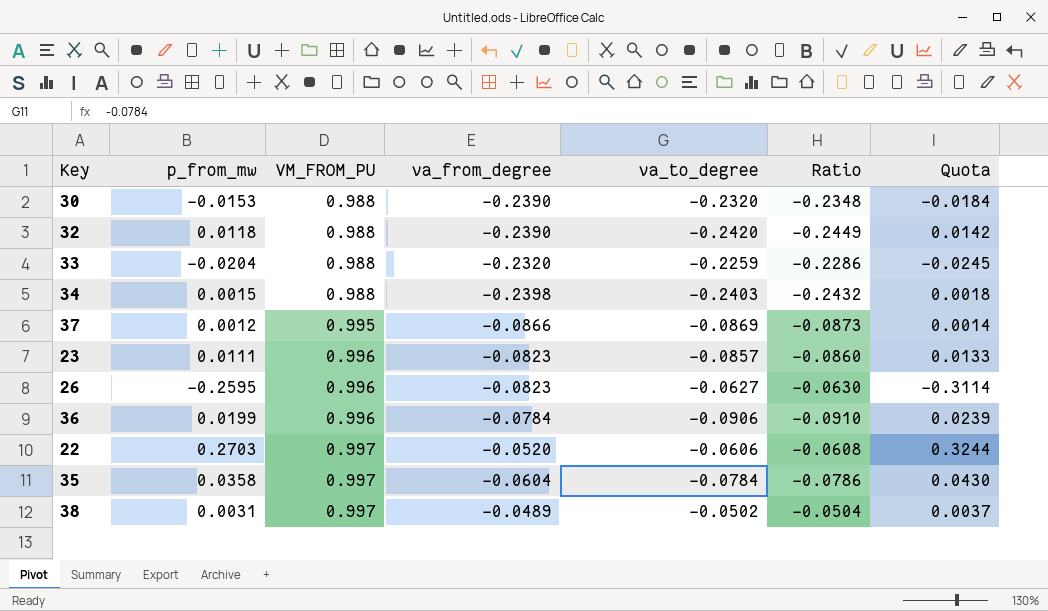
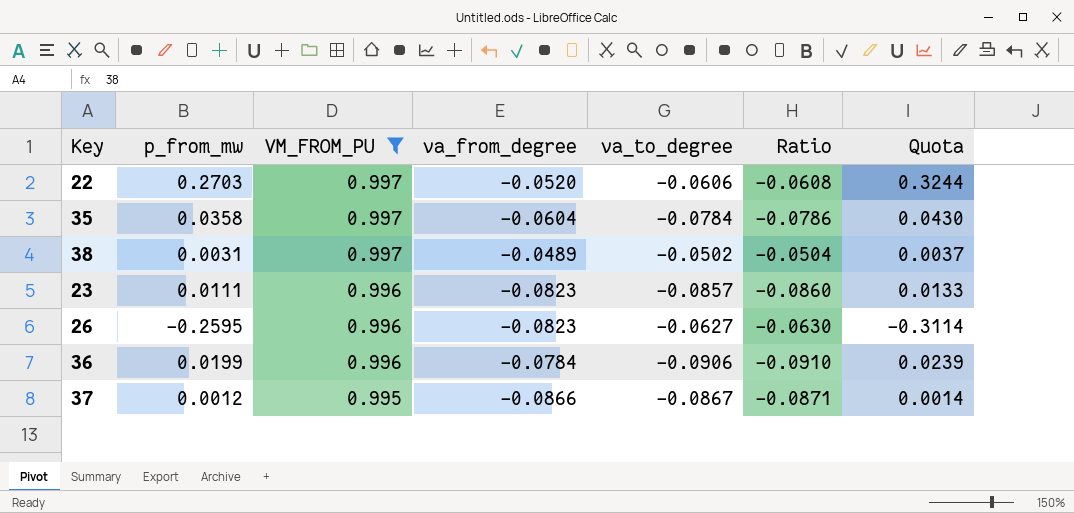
filter: none -> VM_FROM_PU != 0.988
row order: VM_FROM_PU ascending -> VM_FROM_PU descending
37 | va_to_degree: -0.0869 -> -0.0867
37 | Ratio: -0.0873 -> -0.0871

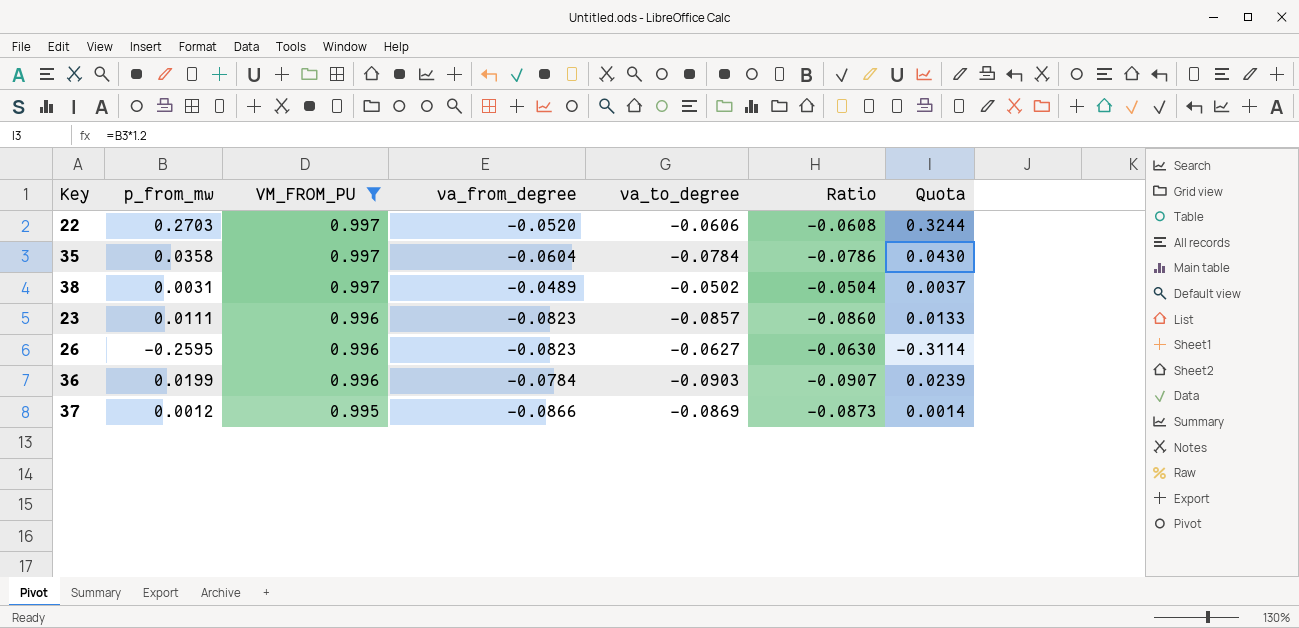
36 | va_to_degree: -0.0906 -> -0.0903
36 | Ratio: -0.0910 -> -0.0907
37 | va_to_degree: -0.0867 -> -0.0869
37 | Ratio: -0.0871 -> -0.0873

